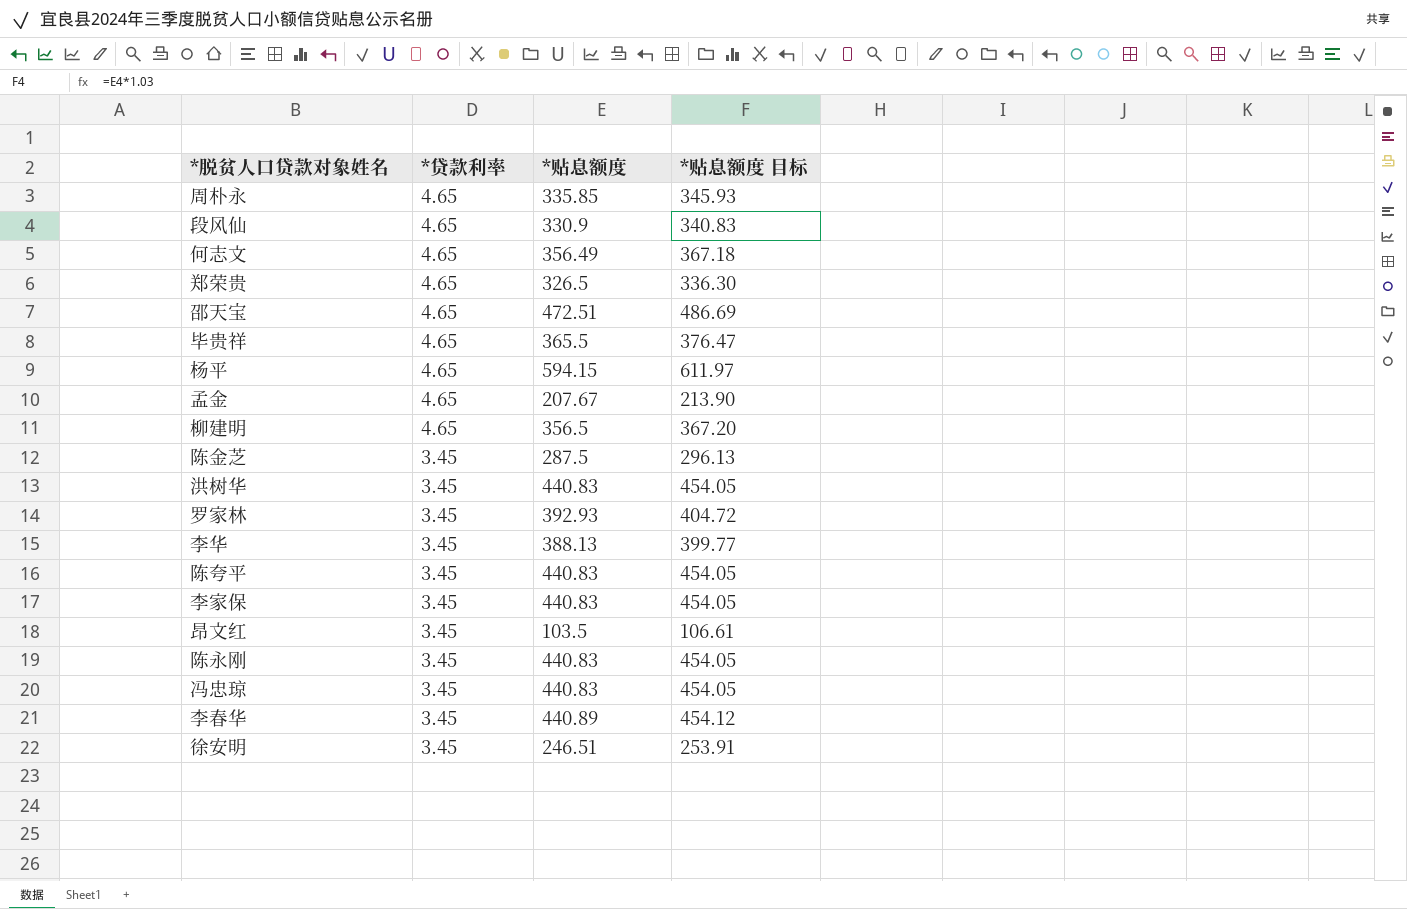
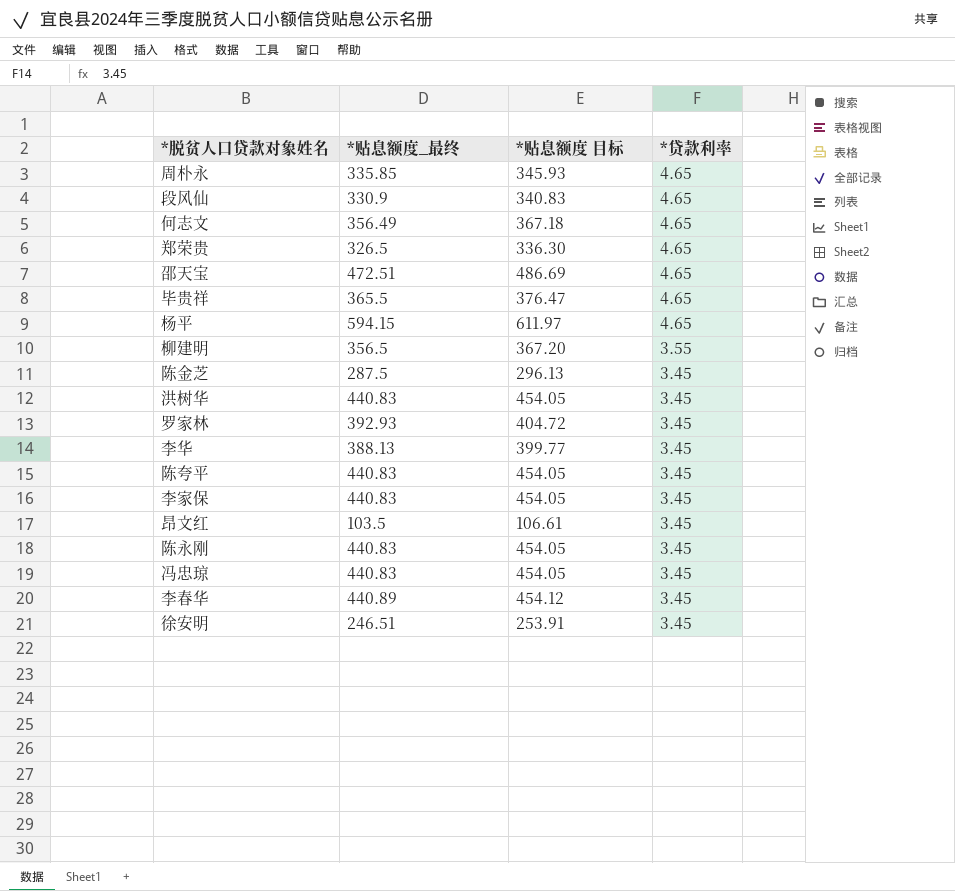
column name: *贴息额度 -> *贴息额度_最终
column *贷款利率 | position: 2 -> 4
row 孟金: 4.65 | 207.67 | 213.90 -> none
柳建明 | *贷款利率: 4.65 -> 3.55

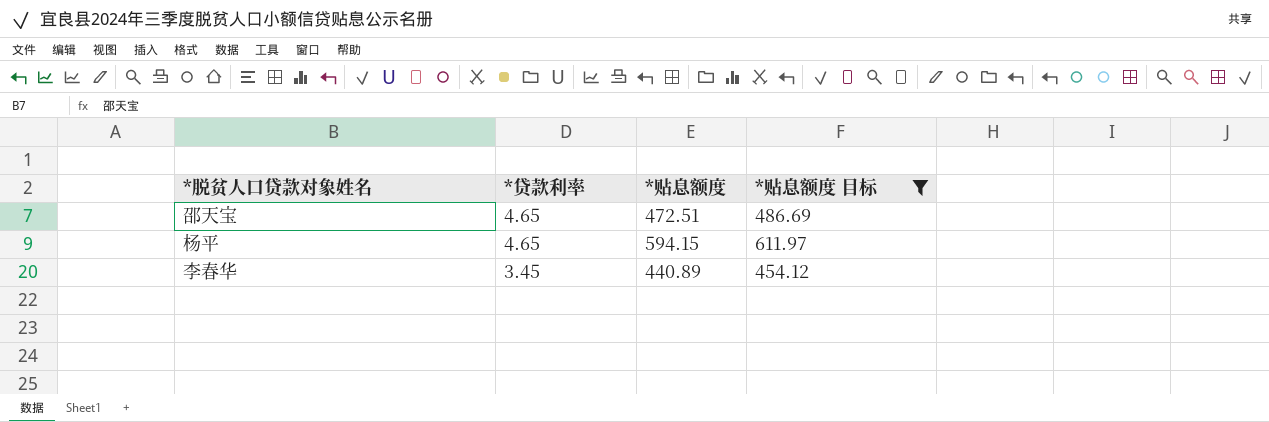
filter: none -> *贴息额度 目标 >= 454.12
column *贷款利率 | position: 4 -> 2
column name: *贴息额度_最终 -> *贴息额度

